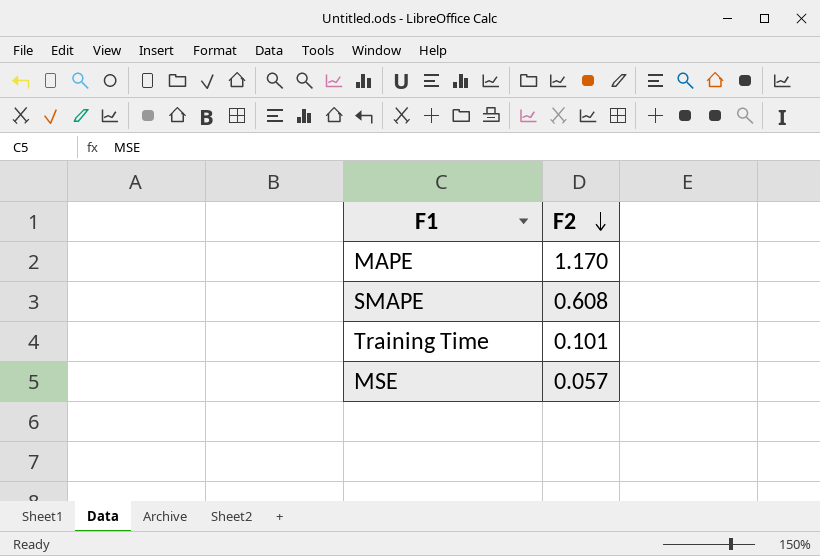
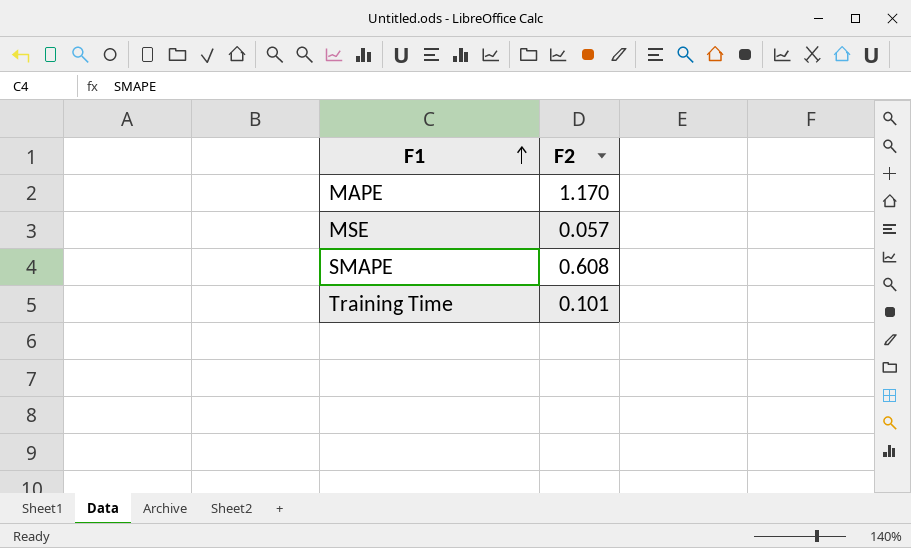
row order: F2 descending -> F1 ascending

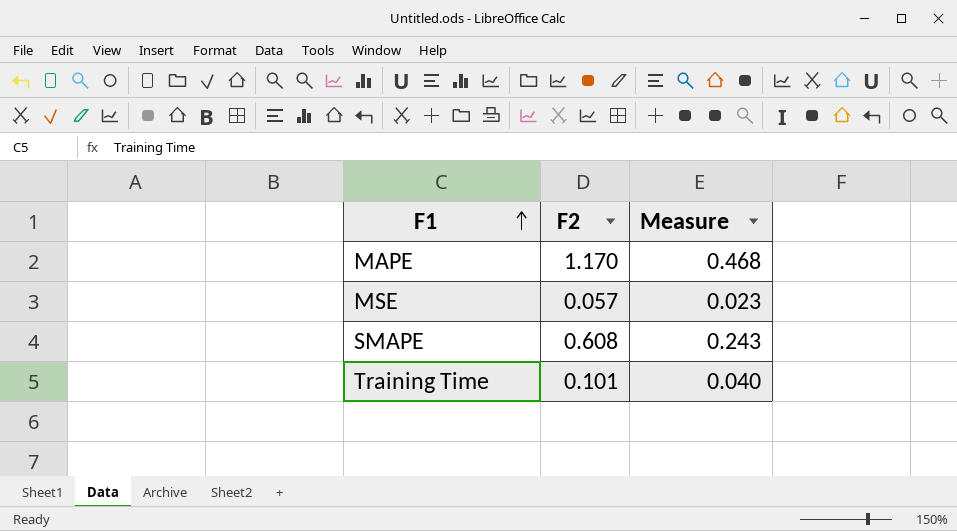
column Measure | formula: none -> [F2] * 0.4

